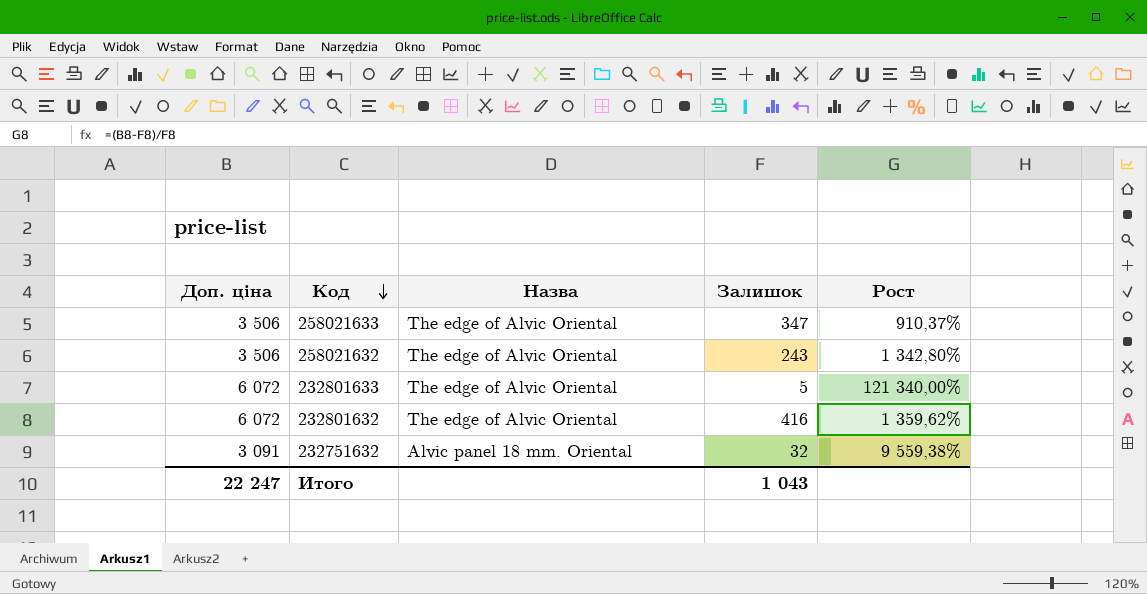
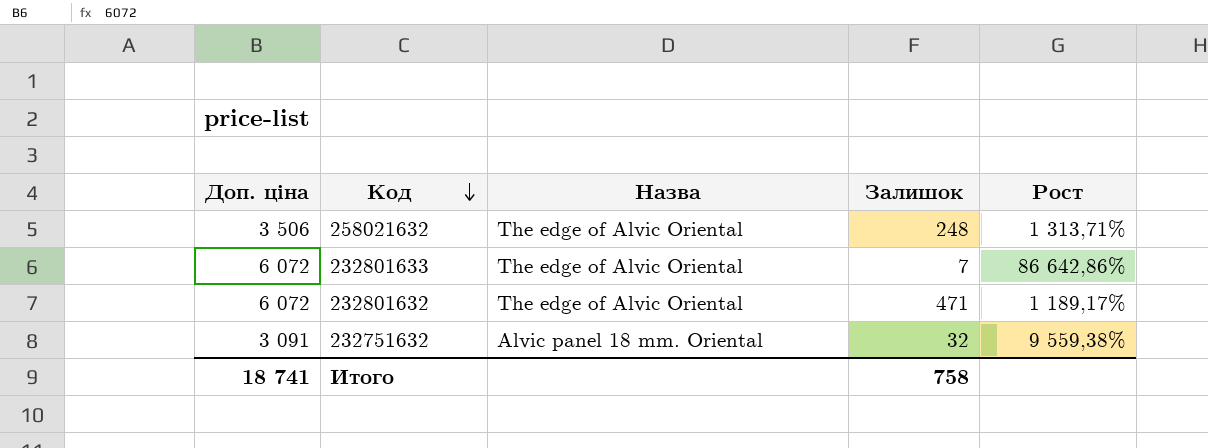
row 258021633: 3 506 | The edge of Alvic Oriental | 347 | 910,37% -> none
258021632 | Залишок: 243 -> 248
258021632 | Рост: 1 342,80% -> 1 313,71%
232801633 | Залишок: 5 -> 7
232801633 | Рост: 121 340,00% -> 86 642,86%
232801632 | Залишок: 416 -> 471
232801632 | Рост: 1 359,62% -> 1 189,17%
Итого | Доп. ціна: 22 247 -> 18 741
Итого | Залишок: 1 043 -> 758

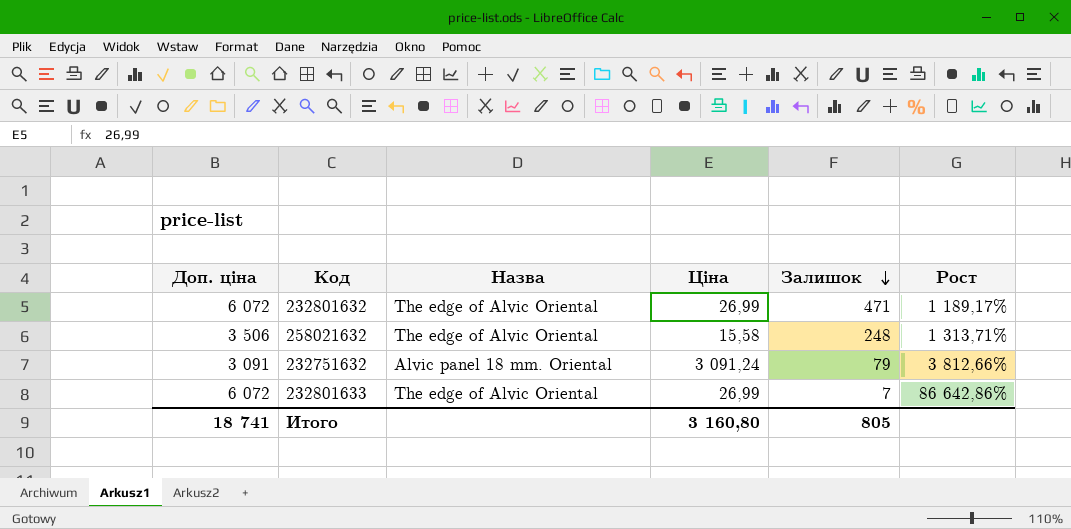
row order: Код descending -> Залишок descending
column Ціна | position: none -> 4
232751632 | Залишок: 32 -> 79
232751632 | Рост: 9 559,38% -> 3 812,66%
Итого | Залишок: 758 -> 805

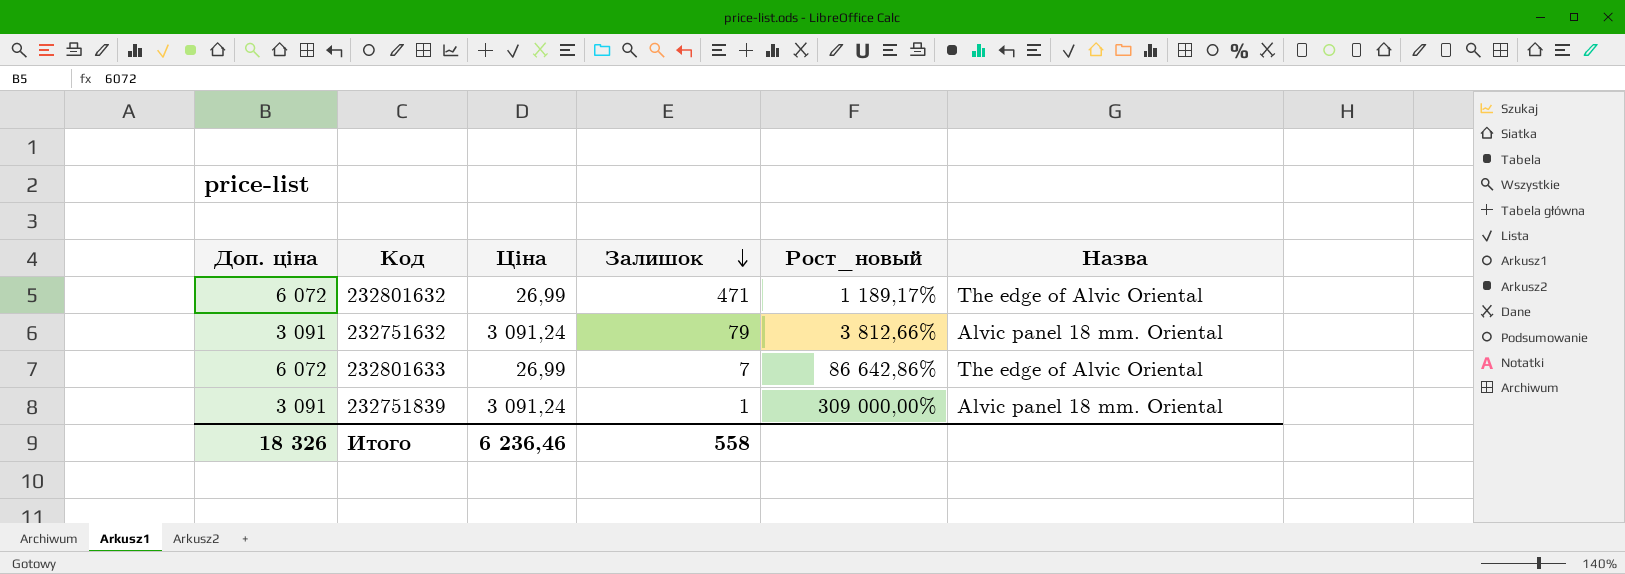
column name: Рост -> Рост_новый
column Назва | position: 3 -> 6
row 258021632: 3 506 | The edge of Alvic Oriental | 15,58 | 248 | 1 313,71% -> none
row 232751839: none -> 3 091 | 3 091,24 | 1 | 309 000,00% | Alvic panel 18 mm. Oriental
Итого | Доп. ціна: 18 741 -> 18 326
Итого | Ціна: 3 160,80 -> 6 236,46
Итого | Залишок: 805 -> 558

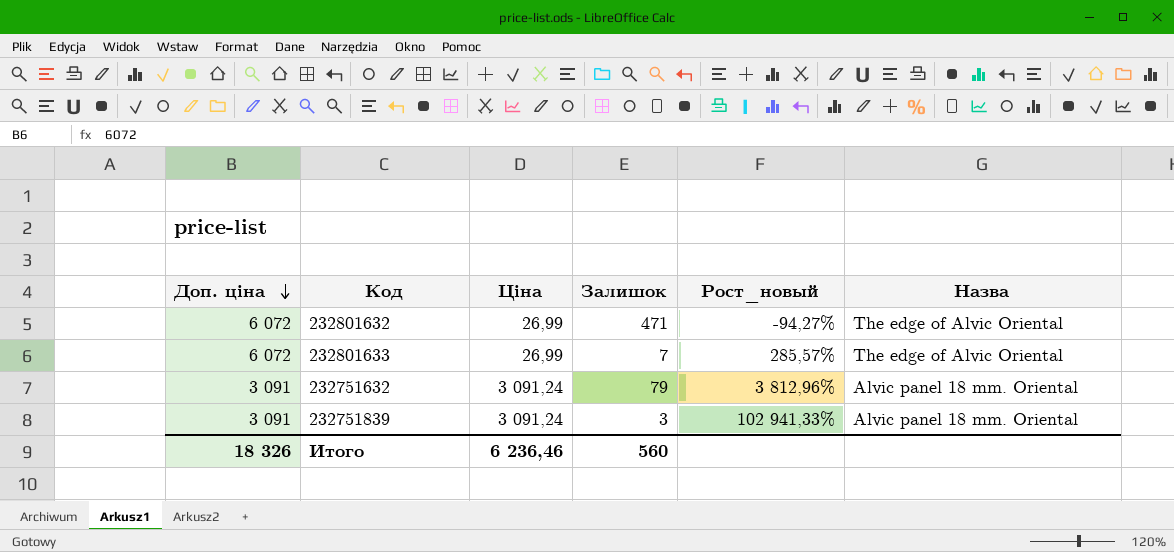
row order: Залишок descending -> Доп. ціна descending
column Рост_новый | formula: ([Доп. ціна] - [Залишок]) / [Залишок] -> ([Ціна] - [Залишок]) / [Залишок]
232751839 | Залишок: 1 -> 3
Итого | Залишок: 558 -> 560

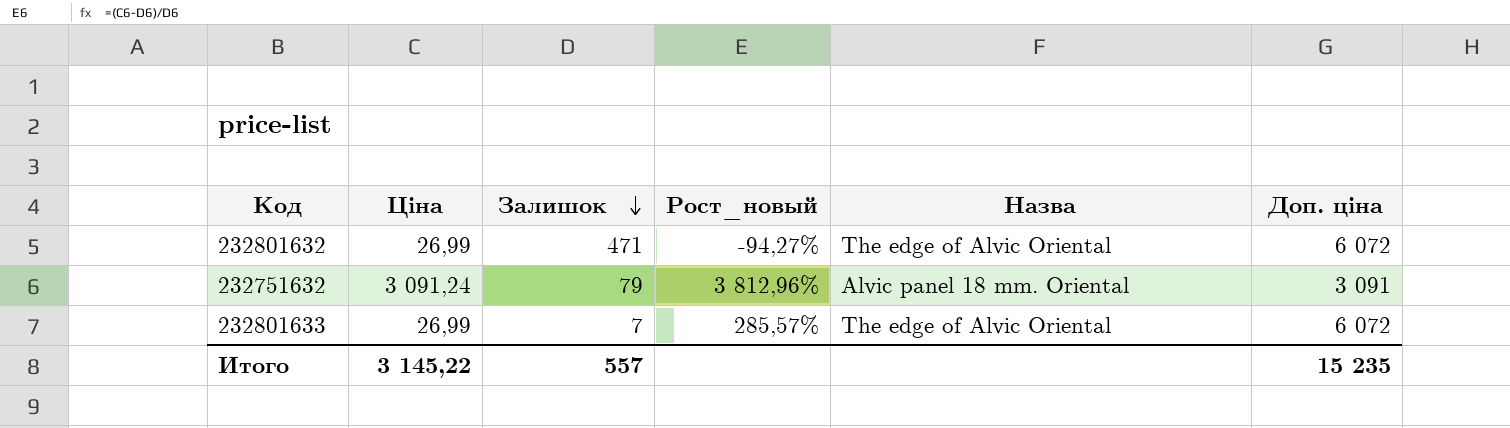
row order: Доп. ціна descending -> Залишок descending
column Доп. ціна | position: 1 -> 6
row 232751839: 3 091 | 3 091,24 | 3 | 102 941,33% | Alvic panel 18 mm. Oriental -> none
Итого | Ціна: 6 236,46 -> 3 145,22
Итого | Залишок: 560 -> 557
Итого | Доп. ціна: 18 326 -> 15 235

